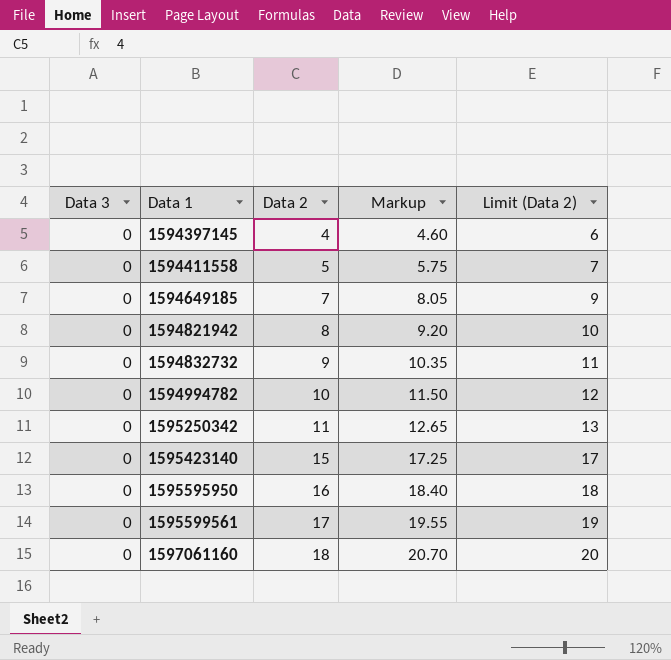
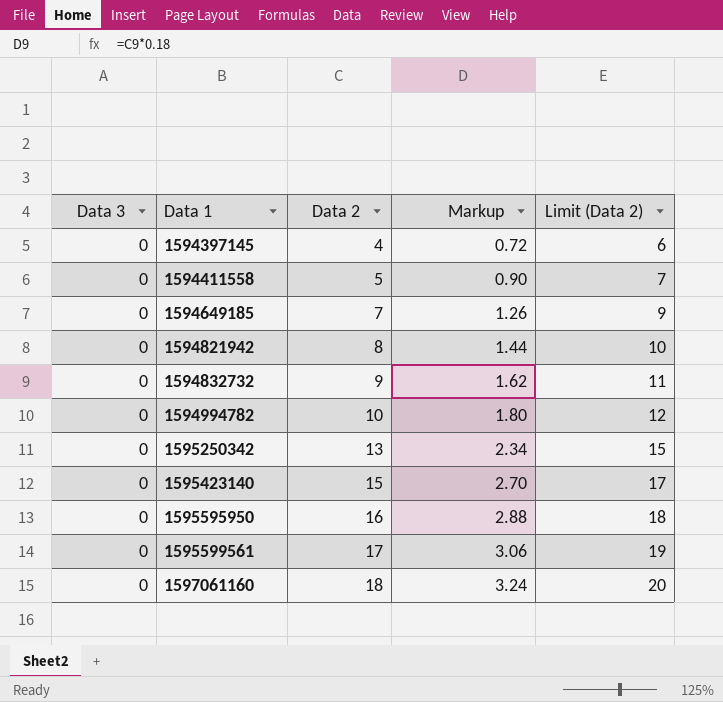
column Markup | formula: [Data 2] * 1.15 -> [Data 2] * 0.18
1595250342 | Data 2: 11 -> 13
1595250342 | Limit (Data 2): 13 -> 15

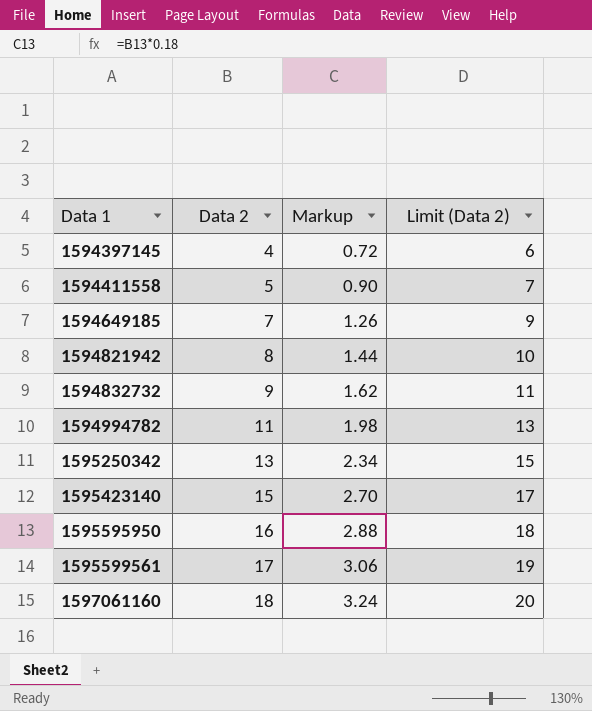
column Data 3 | position: 1 -> none
1594994782 | Data 2: 10 -> 11
1594994782 | Markup: 1.80 -> 1.98
1594994782 | Limit (Data 2): 12 -> 13

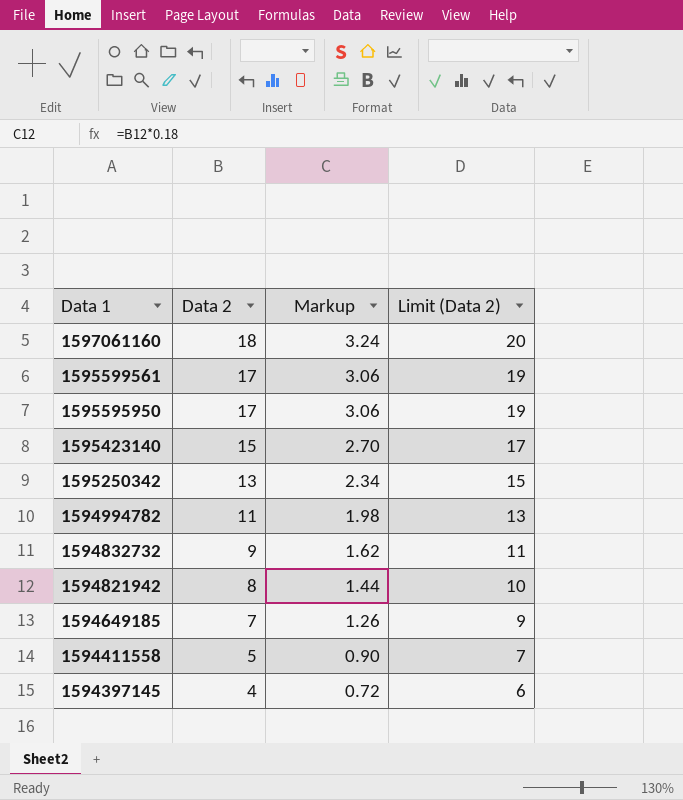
row order: Data 1 ascending -> Data 1 descending
1595595950 | Data 2: 16 -> 17
1595595950 | Markup: 2.88 -> 3.06
1595595950 | Limit (Data 2): 18 -> 19

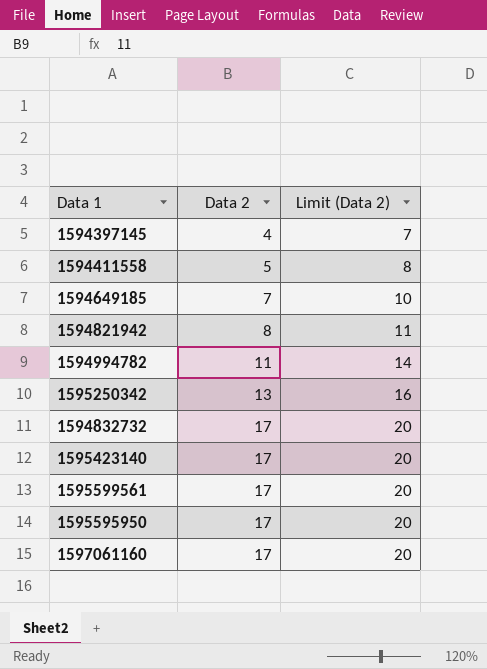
row order: Data 1 descending -> Data 2 ascending
column Markup | formula: [Data 2] * 0.18 -> none
column Limit (Data 2) | formula: [Data 2] + 2 -> [Data 2] + 3
1594832732 | Data 2: 9 -> 17
1595423140 | Data 2: 15 -> 17
1597061160 | Data 2: 18 -> 17

